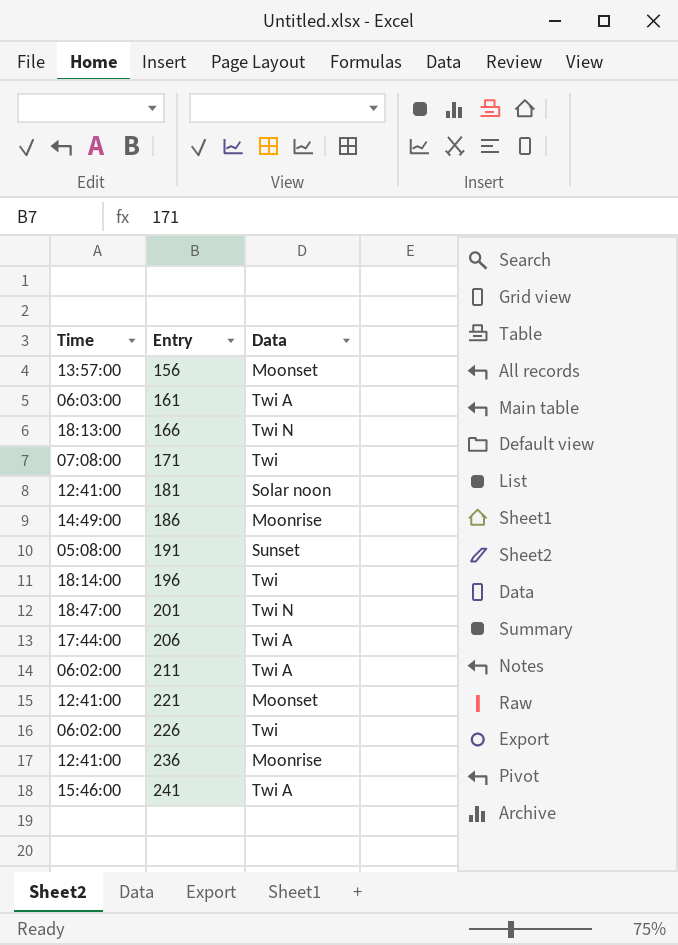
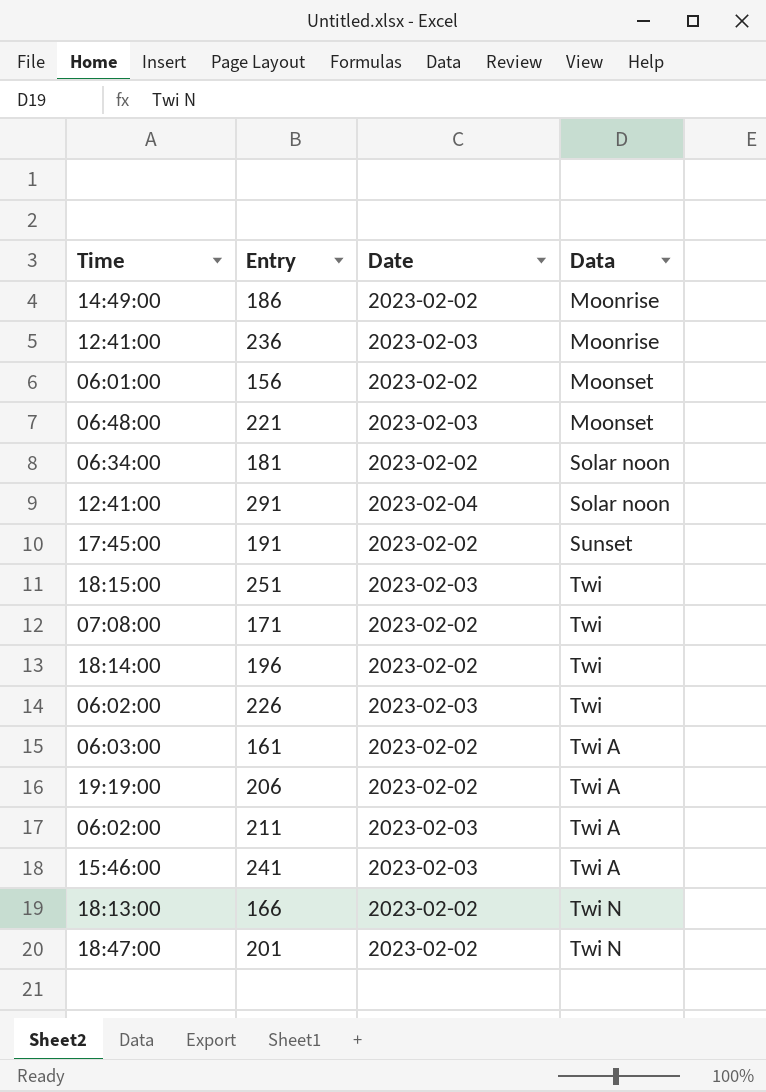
row order: Entry ascending -> Data ascending
column Date | position: none -> 3
156 | Time: 13:57:00 -> 06:01:00
221 | Time: 12:41:00 -> 06:48:00
181 | Time: 12:41:00 -> 06:34:00
row 291: none -> 12:41:00 | 2023-02-04 | Solar noon
191 | Time: 05:08:00 -> 17:45:00
row 251: none -> 18:15:00 | 2023-02-03 | Twi
206 | Time: 17:44:00 -> 19:19:00

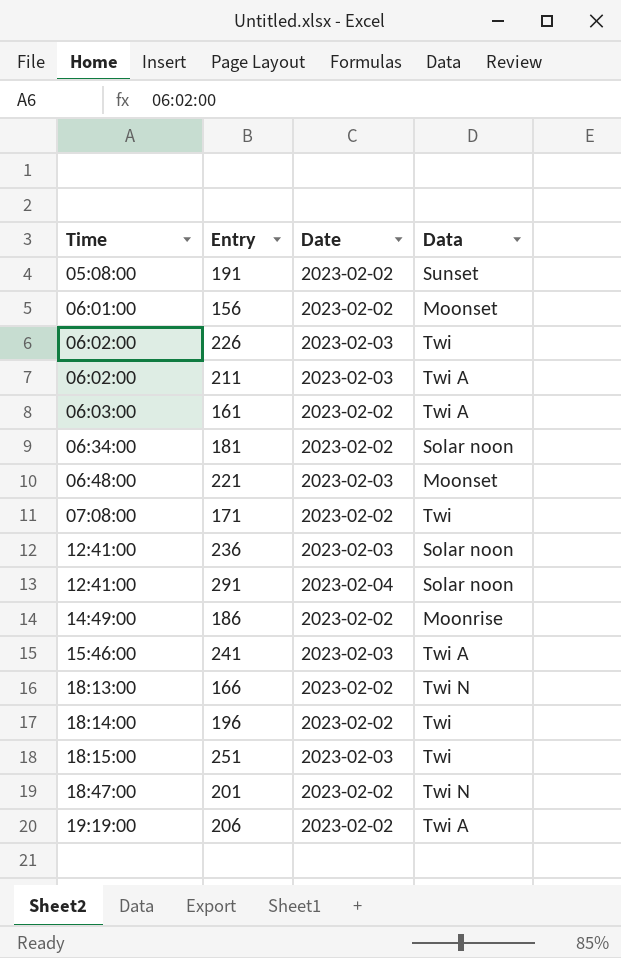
row order: Data ascending -> Time ascending
191 | Time: 17:45:00 -> 05:08:00
236 | Data: Moonrise -> Solar noon

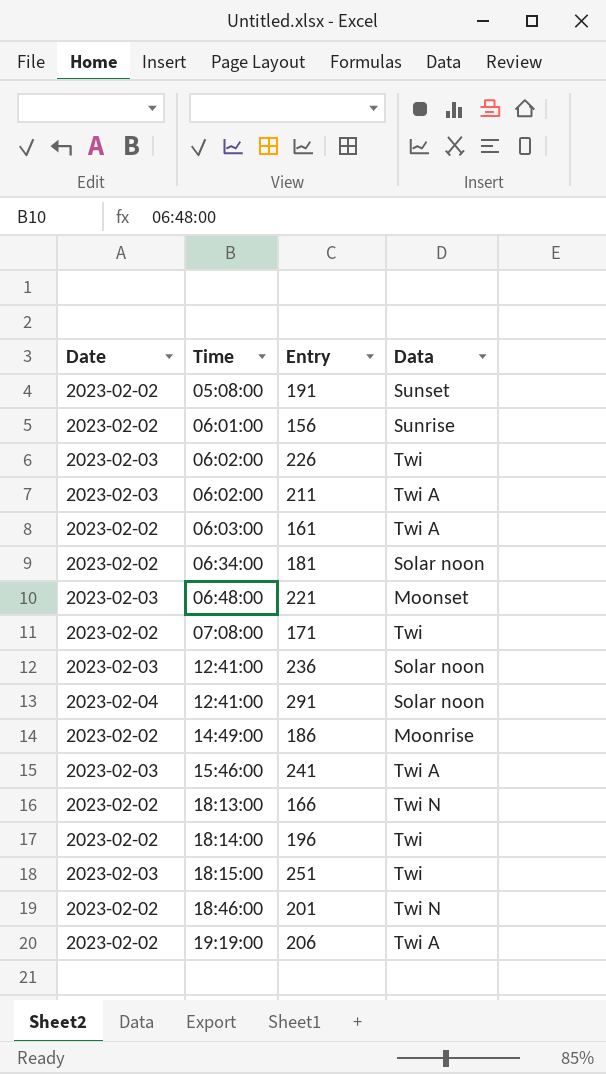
column Date | position: 3 -> 1
156 | Data: Moonset -> Sunrise
201 | Time: 18:47:00 -> 18:46:00

